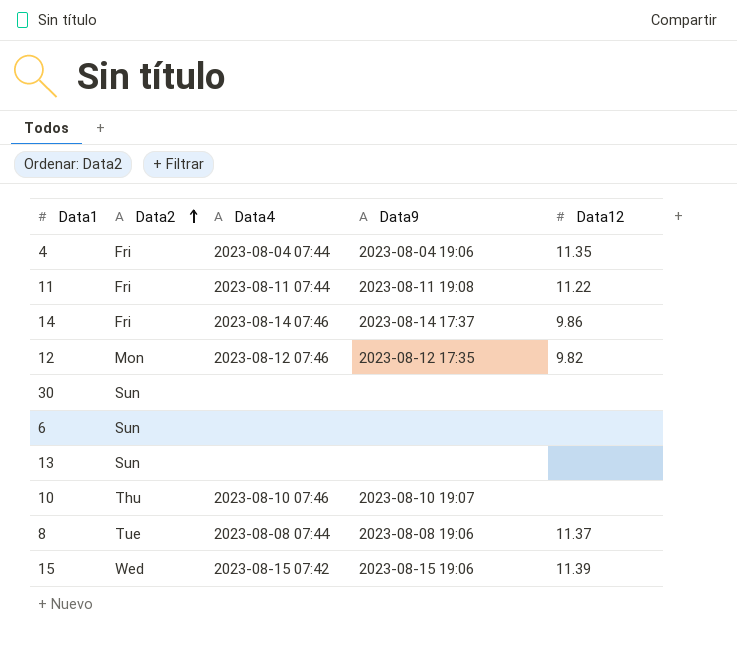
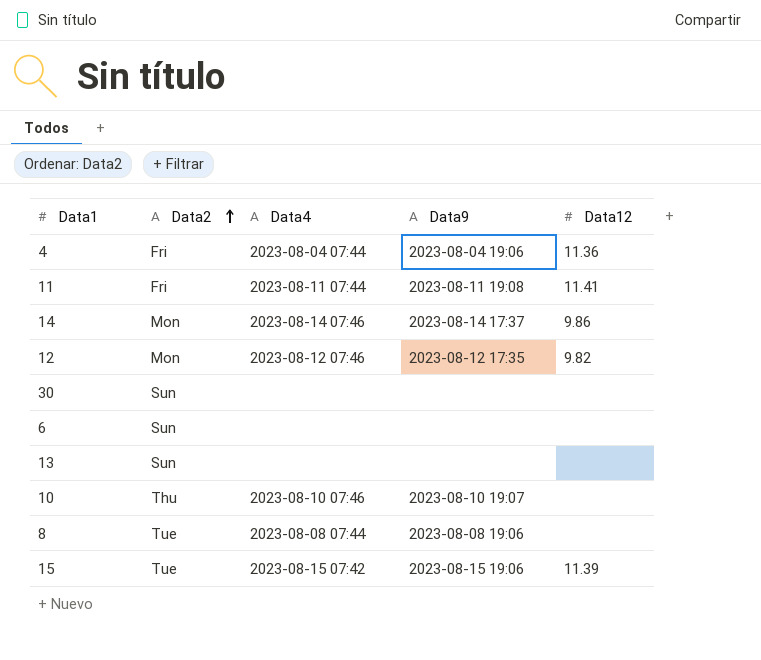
4 | Data12: 11.35 -> 11.36
11 | Data12: 11.22 -> 11.41
14 | Data2: Fri -> Mon
8 | Data12: 11.37 -> none
15 | Data2: Wed -> Tue

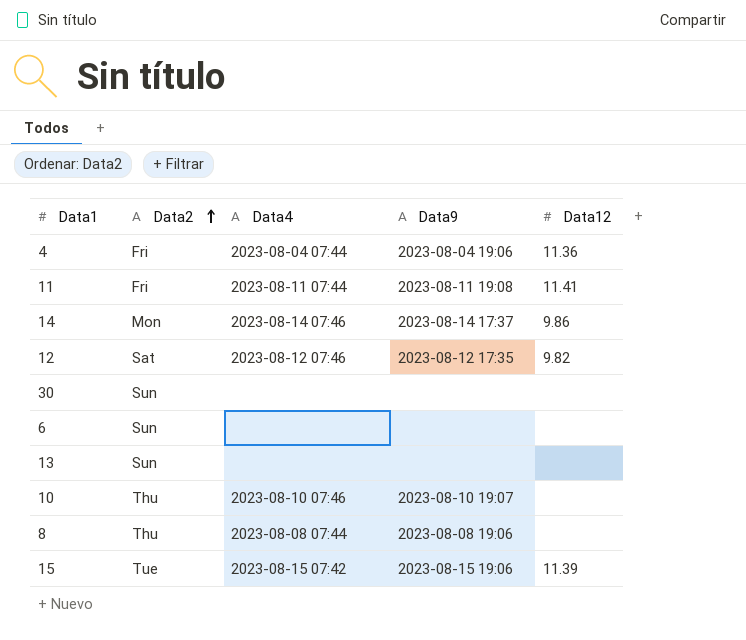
12 | Data2: Mon -> Sat
8 | Data2: Tue -> Thu

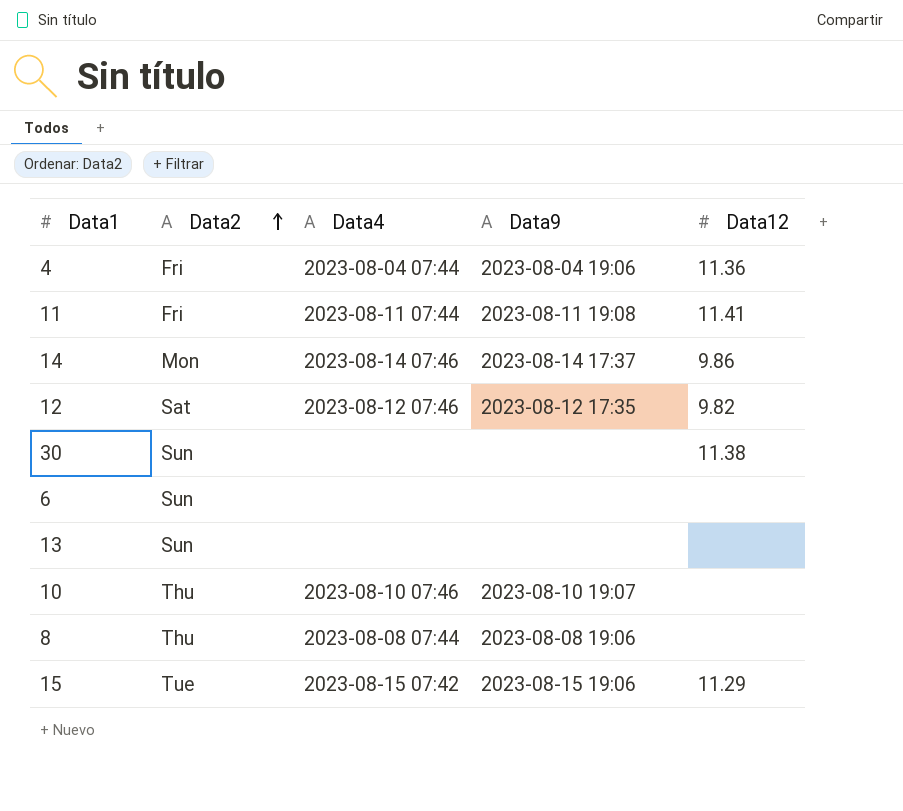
30 | Data12: none -> 11.38
15 | Data12: 11.39 -> 11.29

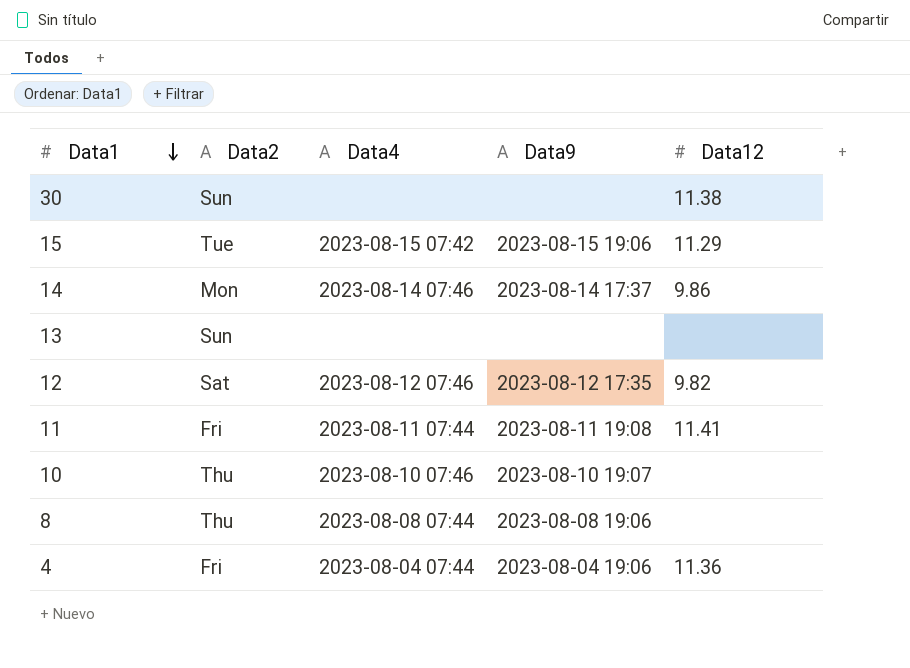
row order: Data2 ascending -> Data1 descending
row 6: Sun | none | none | none -> none

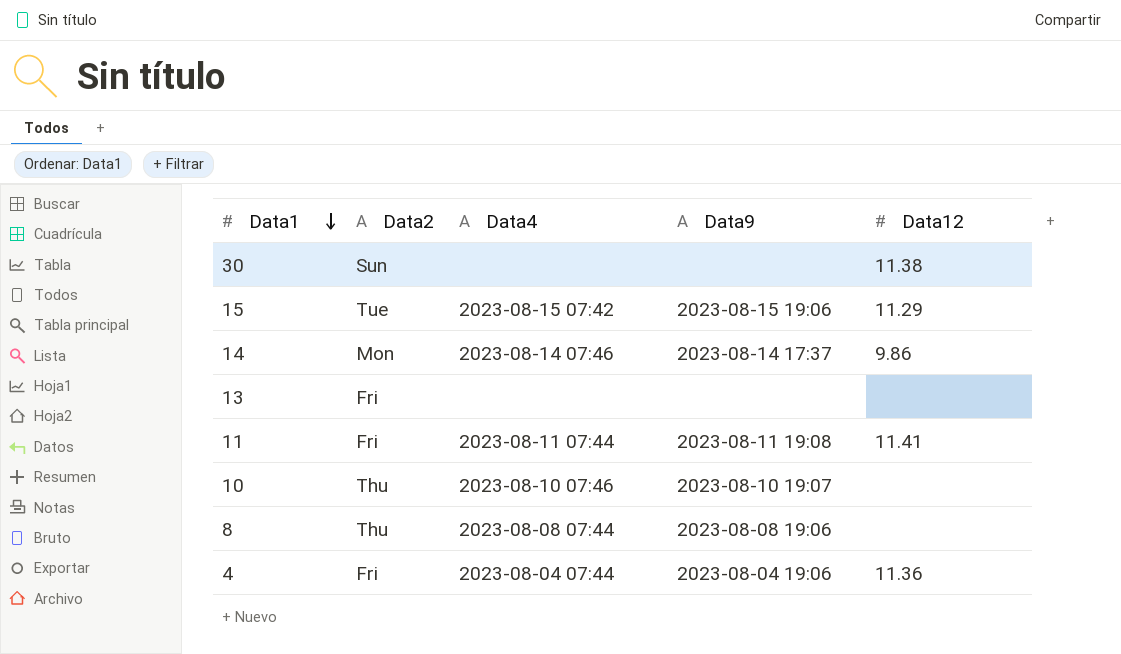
row 12: Sat | 2023-08-12 07:46 | 2023-08-12 17:35 | 9.82 -> none
13 | Data2: Sun -> Fri

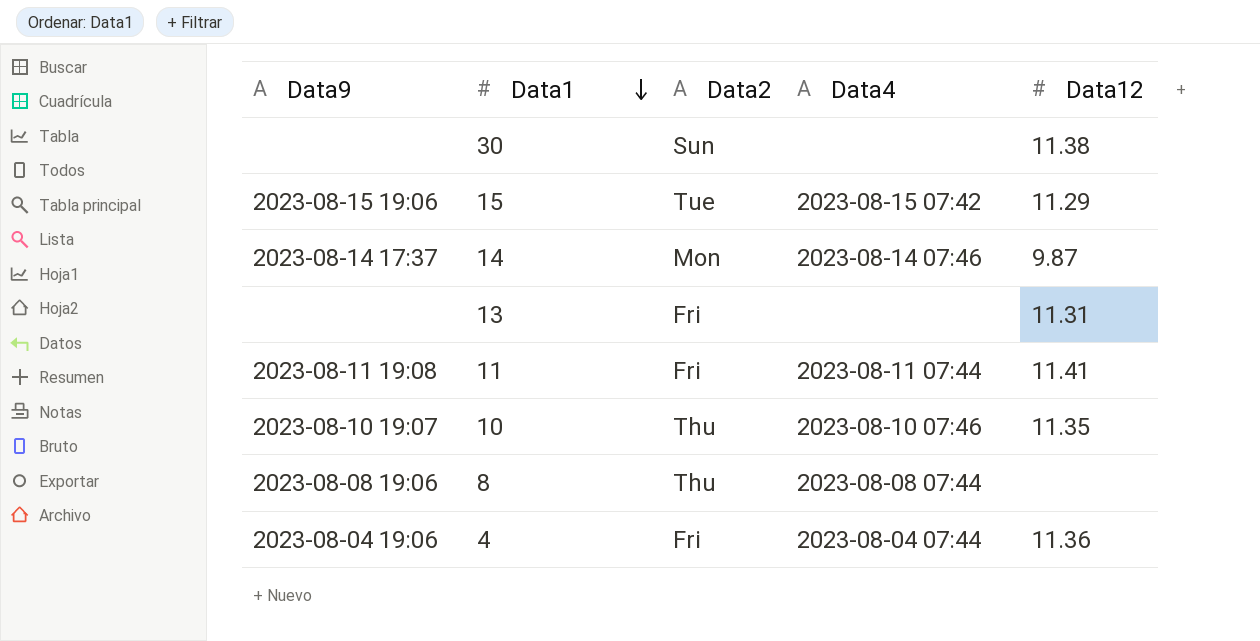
column Data9 | position: 4 -> 1
14 | Data12: 9.86 -> 9.87
13 | Data12: none -> 11.31
10 | Data12: none -> 11.35

